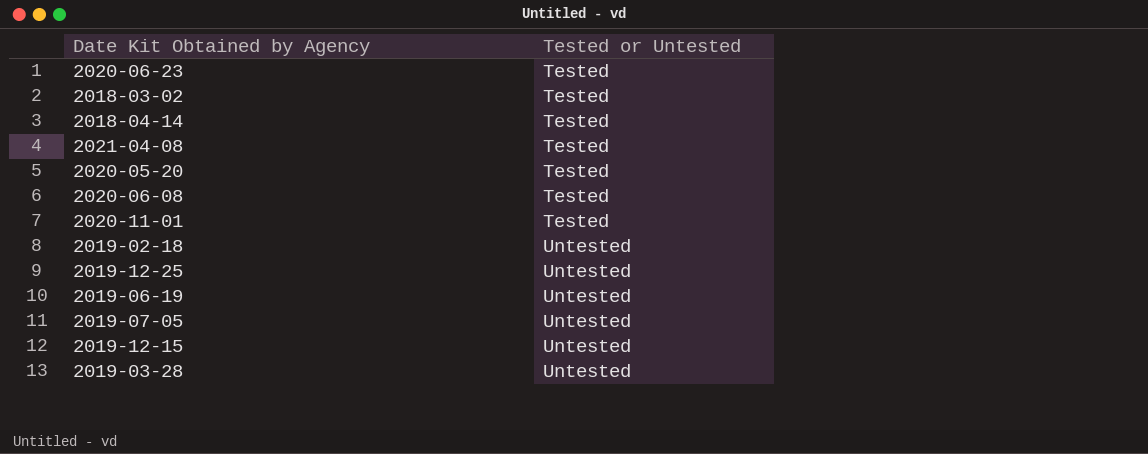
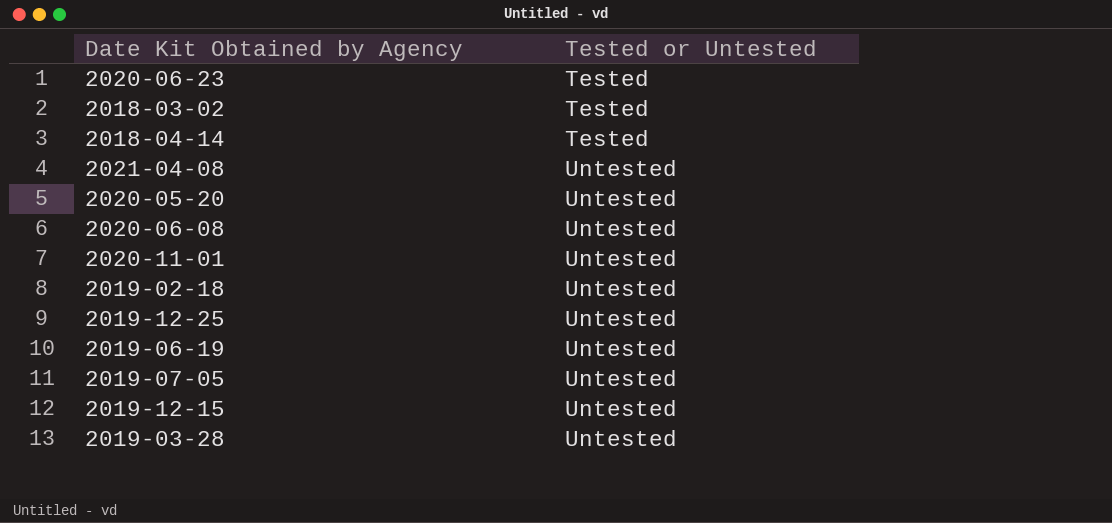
2021-04-08 | Tested or Untested: Tested -> Untested
2020-05-20 | Tested or Untested: Tested -> Untested
2020-06-08 | Tested or Untested: Tested -> Untested
2020-11-01 | Tested or Untested: Tested -> Untested

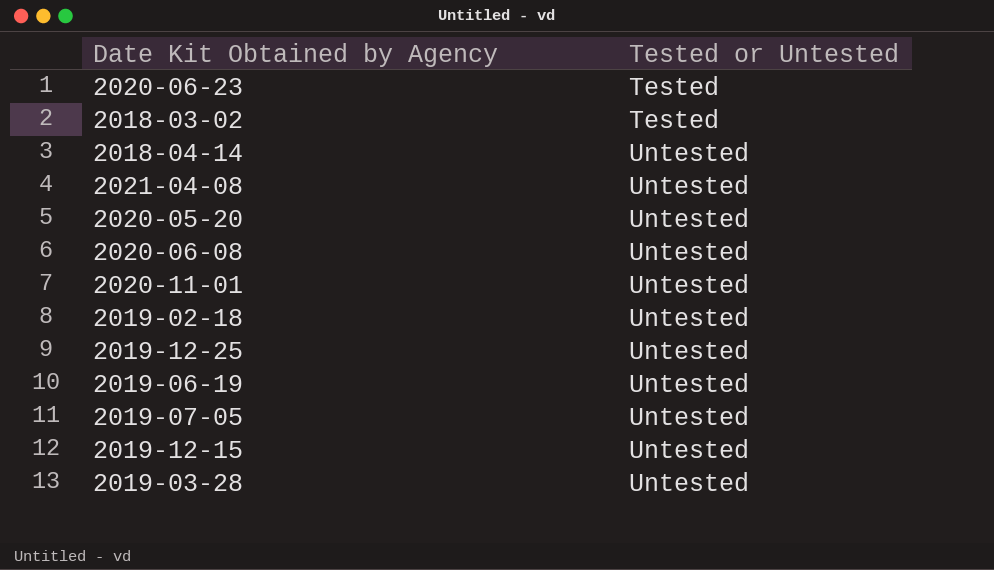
2018-04-14 | Tested or Untested: Tested -> Untested

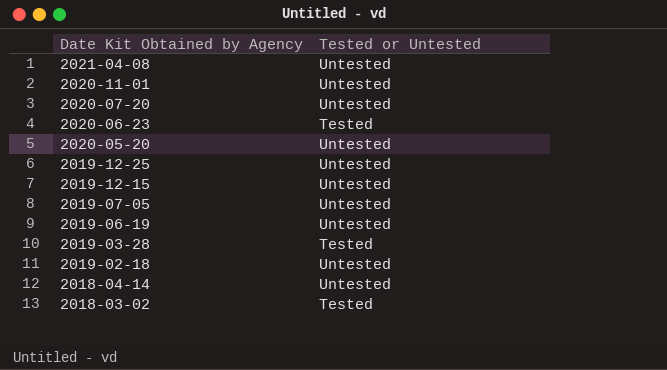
row order: Tested or Untested ascending -> Date Kit Obtained by Agency descending
row 2020-06-08: Untested -> none
row 2020-07-20: none -> Untested
2019-03-28 | Tested or Untested: Untested -> Tested

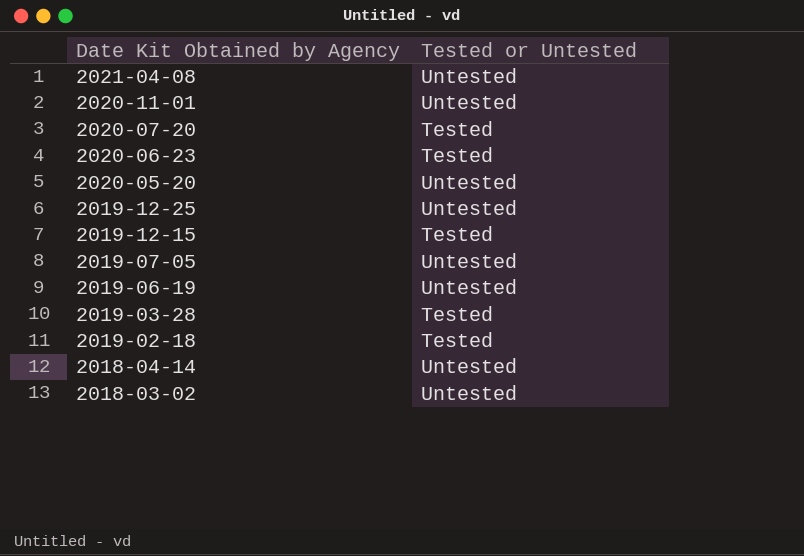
2020-07-20 | Tested or Untested: Untested -> Tested
2019-12-15 | Tested or Untested: Untested -> Tested
2019-02-18 | Tested or Untested: Untested -> Tested
2018-03-02 | Tested or Untested: Tested -> Untested

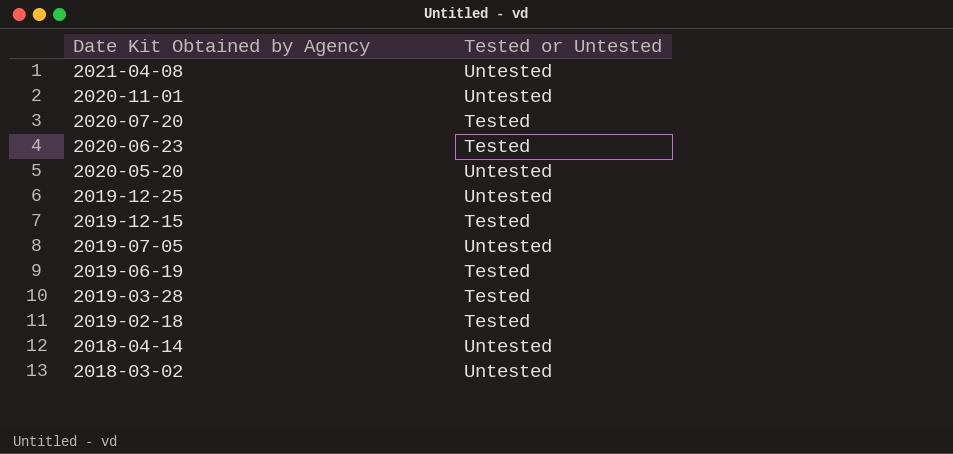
2019-06-19 | Tested or Untested: Untested -> Tested

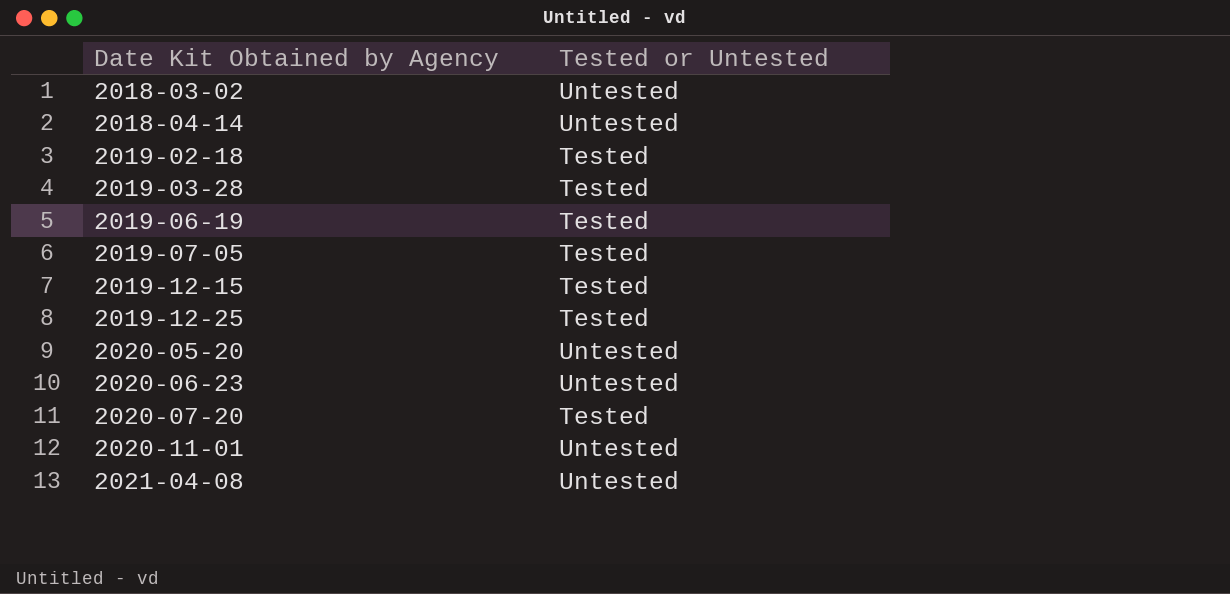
row order: Date Kit Obtained by Agency descending -> Date Kit Obtained by Agency ascending
2019-07-05 | Tested or Untested: Untested -> Tested
2019-12-25 | Tested or Untested: Untested -> Tested
2020-06-23 | Tested or Untested: Tested -> Untested

